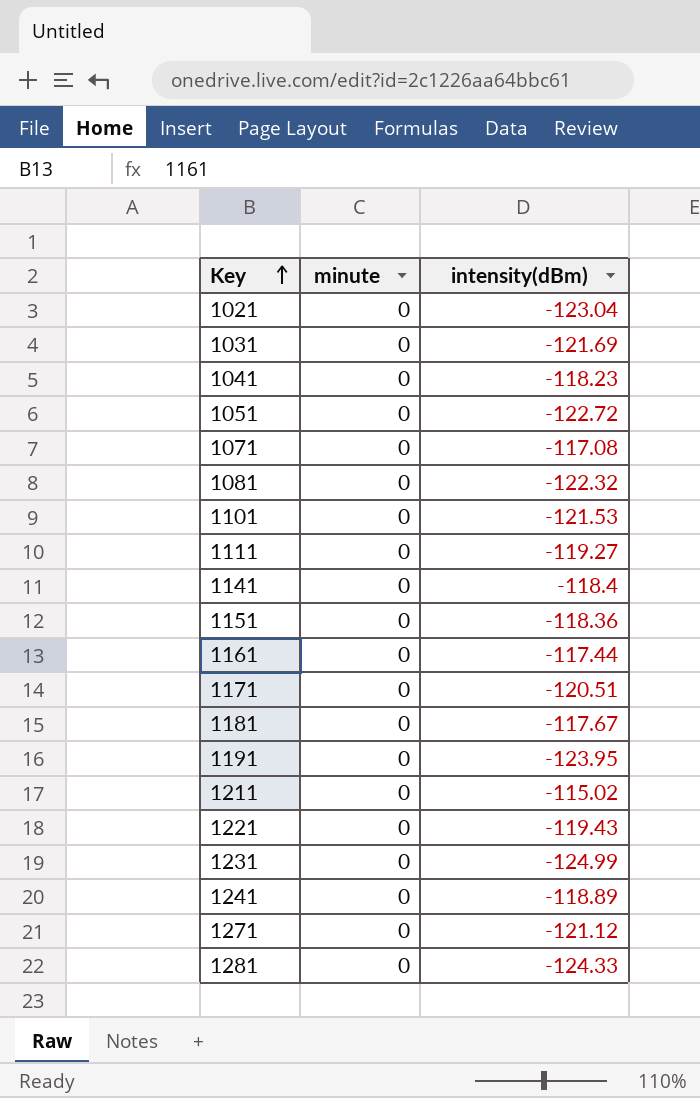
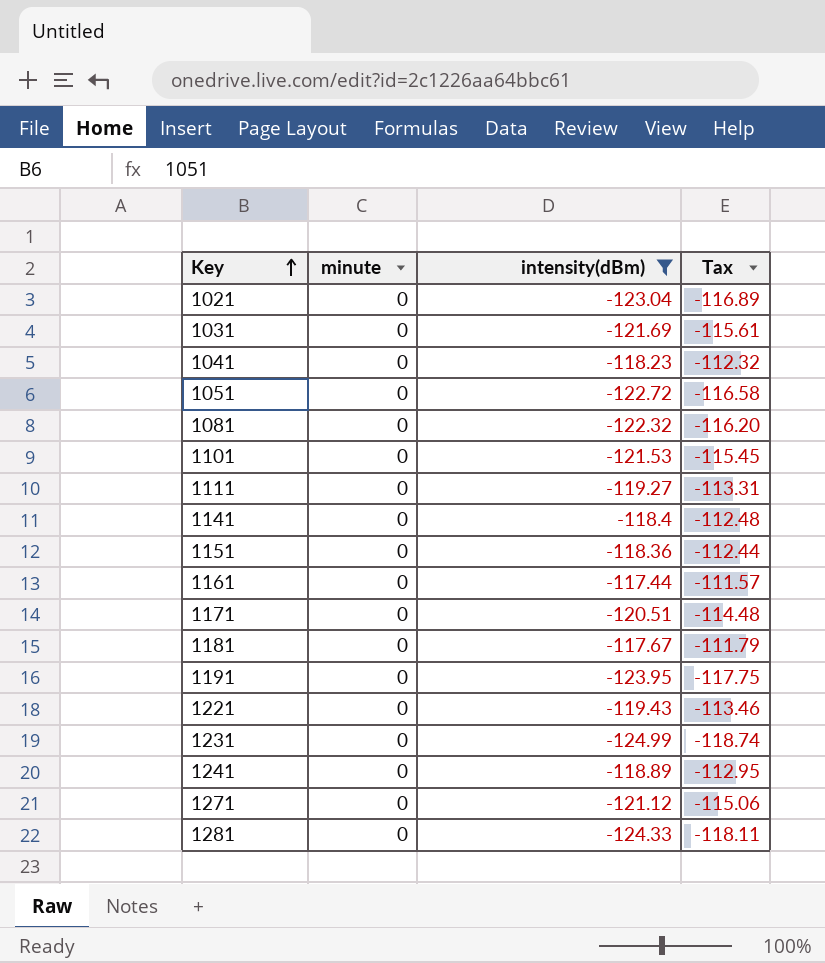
filter: none -> intensity(dBm) <= -117.44
column Tax | formula: none -> [intensity(dBm)] * 0.95

